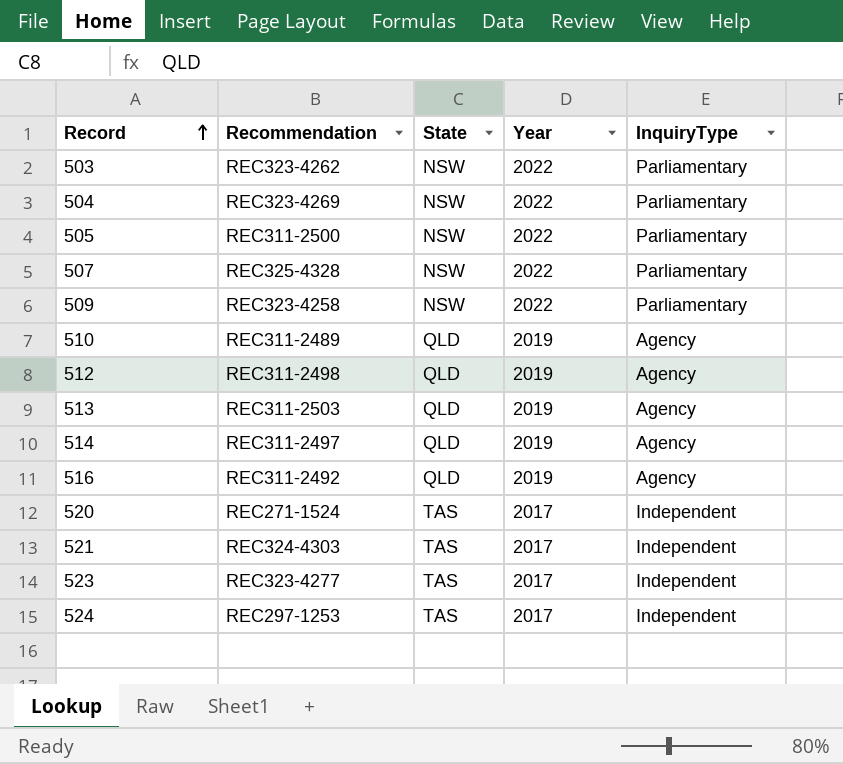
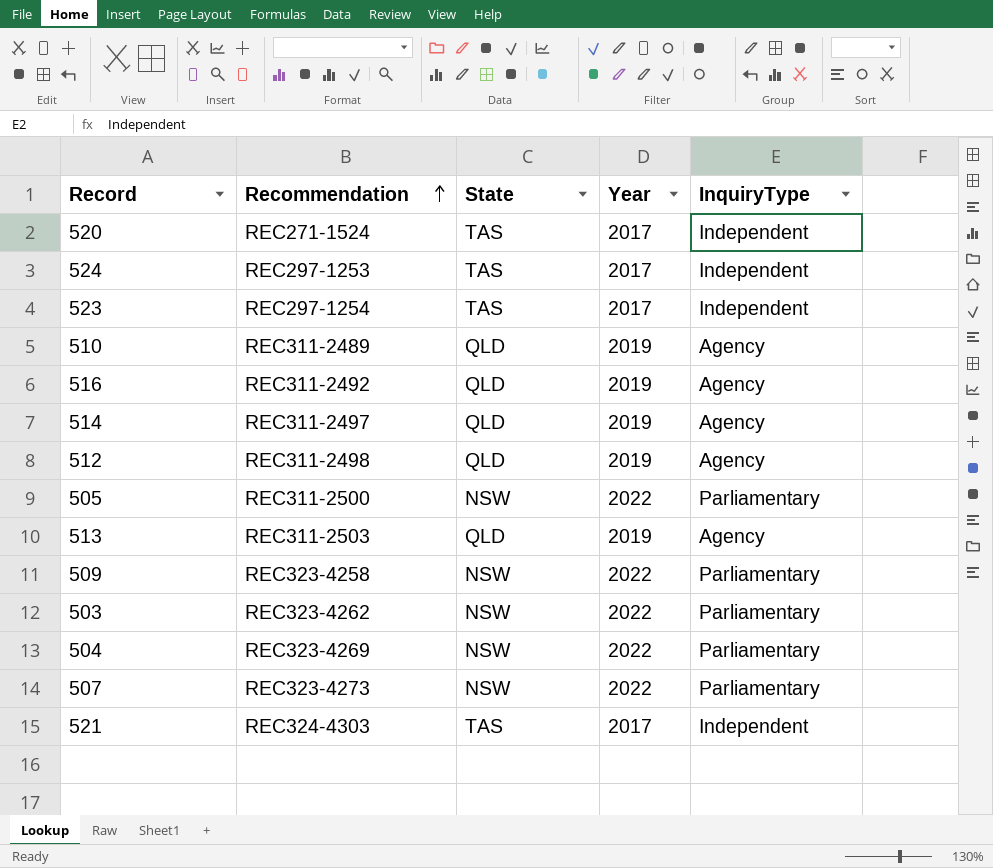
row order: Record ascending -> Recommendation ascending
523 | Recommendation: REC323-4277 -> REC297-1254
507 | Recommendation: REC325-4328 -> REC323-4273

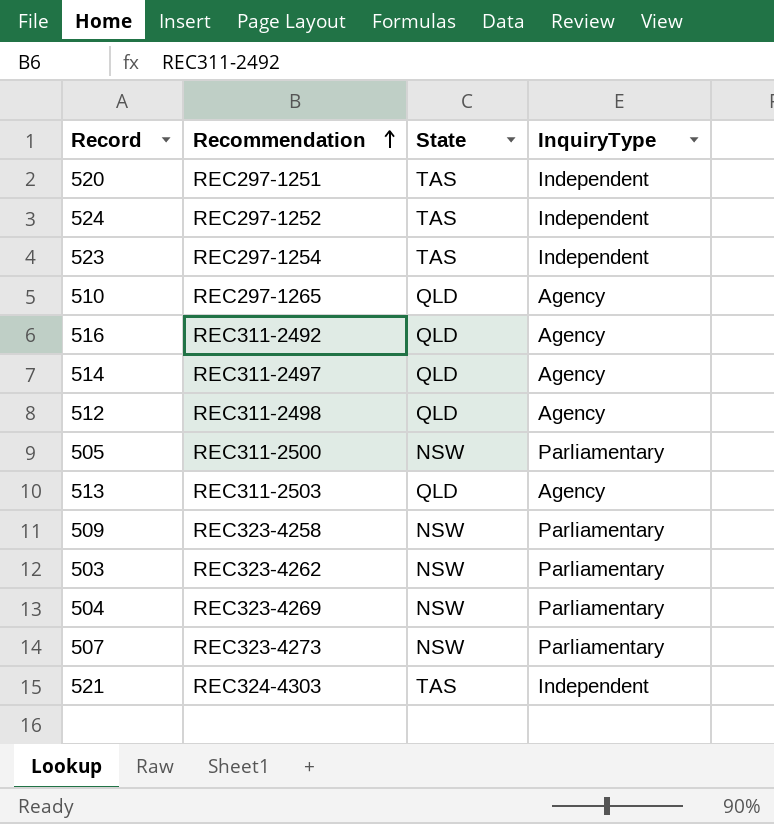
column Year | position: 4 -> none
520 | Recommendation: REC271-1524 -> REC297-1251
524 | Recommendation: REC297-1253 -> REC297-1252
510 | Recommendation: REC311-2489 -> REC297-1265

